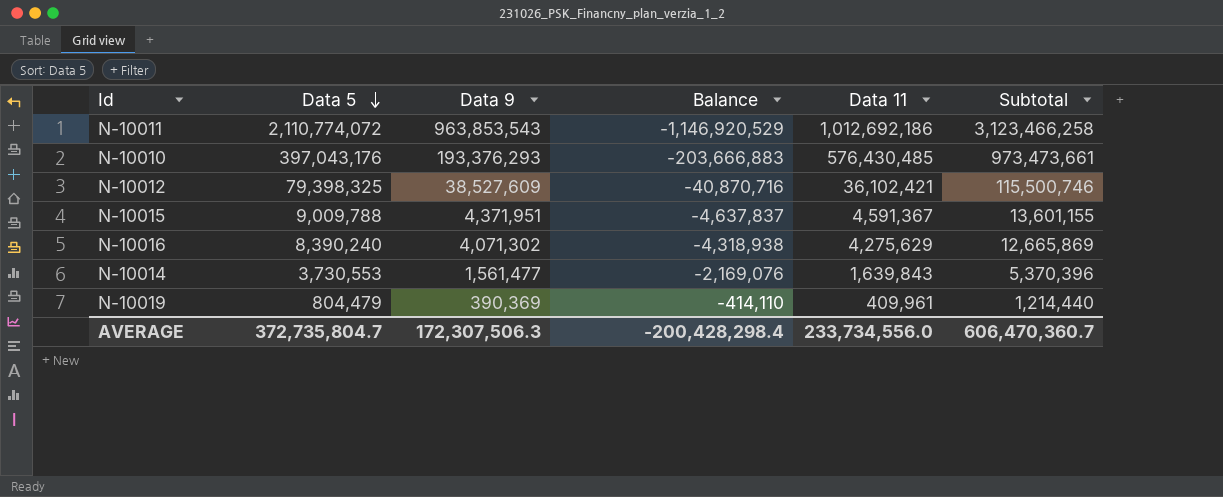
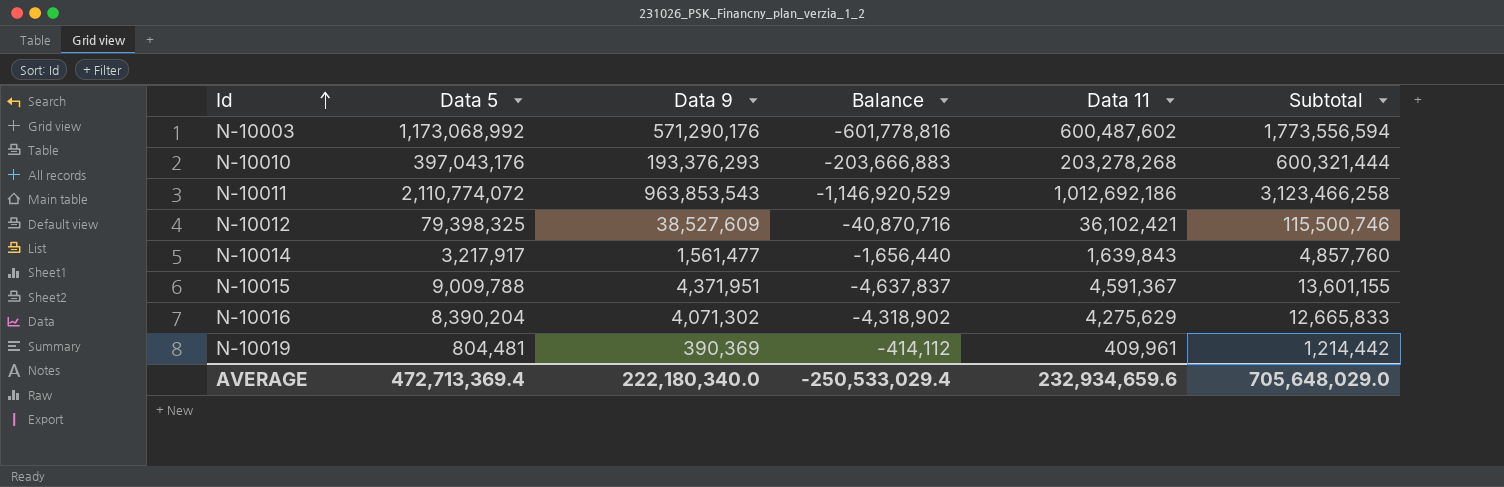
row order: Data 5 descending -> Id ascending
row N-10003: none -> 1,173,068,992 | 571,290,176 | -601,778,816 | 600,487,602 | 1,773,556,594
N-10010 | Data 11: 576,430,485 -> 203,278,268
N-10010 | Subtotal: 973,473,661 -> 600,321,444
N-10014 | Data 5: 3,730,553 -> 3,217,917
N-10014 | Balance: -2,169,076 -> -1,656,440
N-10014 | Subtotal: 5,370,396 -> 4,857,760
N-10016 | Data 5: 8,390,240 -> 8,390,204
N-10016 | Balance: -4,318,938 -> -4,318,902
N-10016 | Subtotal: 12,665,869 -> 12,665,833
N-10019 | Data 5: 804,479 -> 804,481
N-10019 | Balance: -414,110 -> -414,112
N-10019 | Subtotal: 1,214,440 -> 1,214,442
AVERAGE | Data 5: 372,735,804.7 -> 472,713,369.4
AVERAGE | Data 9: 172,307,506.3 -> 222,180,340.0
AVERAGE | Balance: -200,428,298.4 -> -250,533,029.4
AVERAGE | Data 11: 233,734,556.0 -> 232,934,659.6
AVERAGE | Subtotal: 606,470,360.7 -> 705,648,029.0

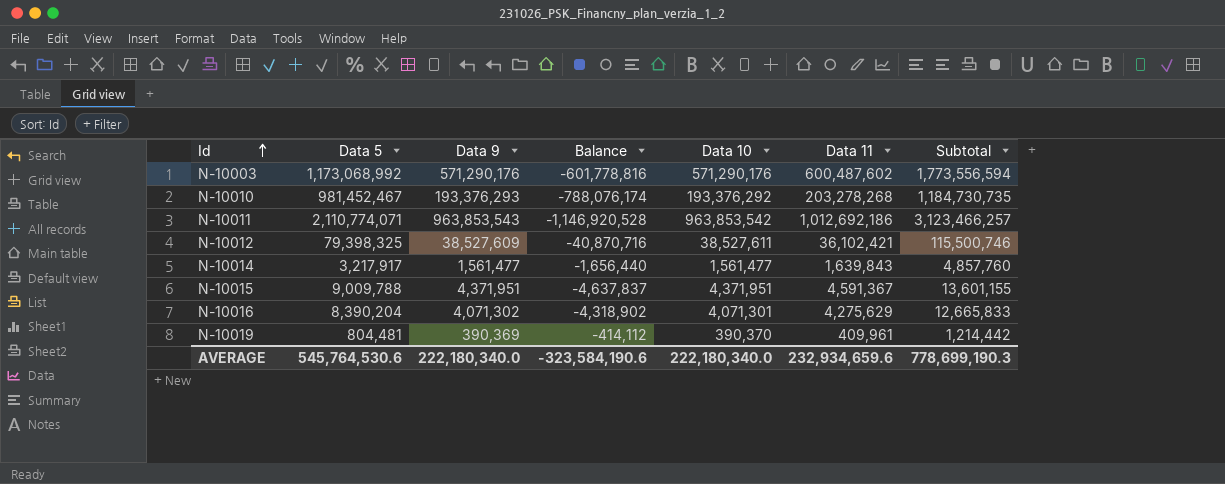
column Data 10 | position: none -> 5
N-10010 | Data 5: 397,043,176 -> 981,452,467
N-10010 | Balance: -203,666,883 -> -788,076,174
N-10010 | Subtotal: 600,321,444 -> 1,184,730,735
N-10011 | Data 5: 2,110,774,072 -> 2,110,774,071
N-10011 | Balance: -1,146,920,529 -> -1,146,920,528
N-10011 | Subtotal: 3,123,466,258 -> 3,123,466,257
AVERAGE | Data 5: 472,713,369.4 -> 545,764,530.6
AVERAGE | Balance: -250,533,029.4 -> -323,584,190.6
AVERAGE | Subtotal: 705,648,029.0 -> 778,699,190.3

